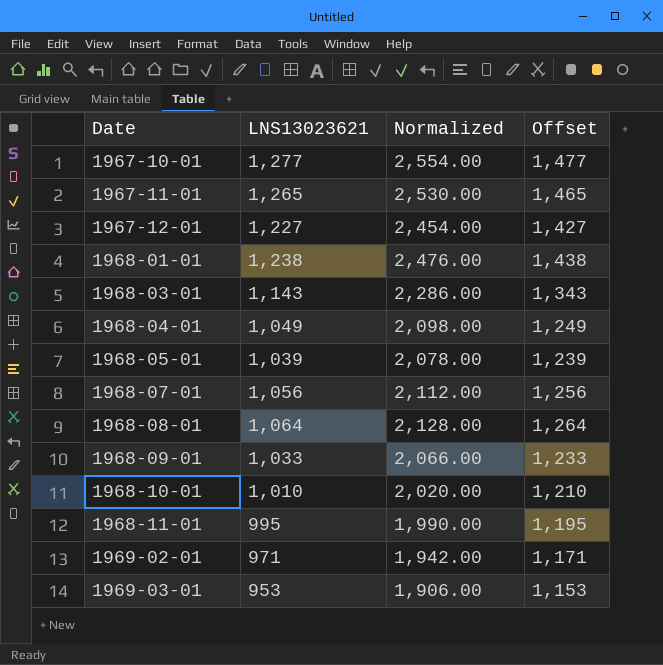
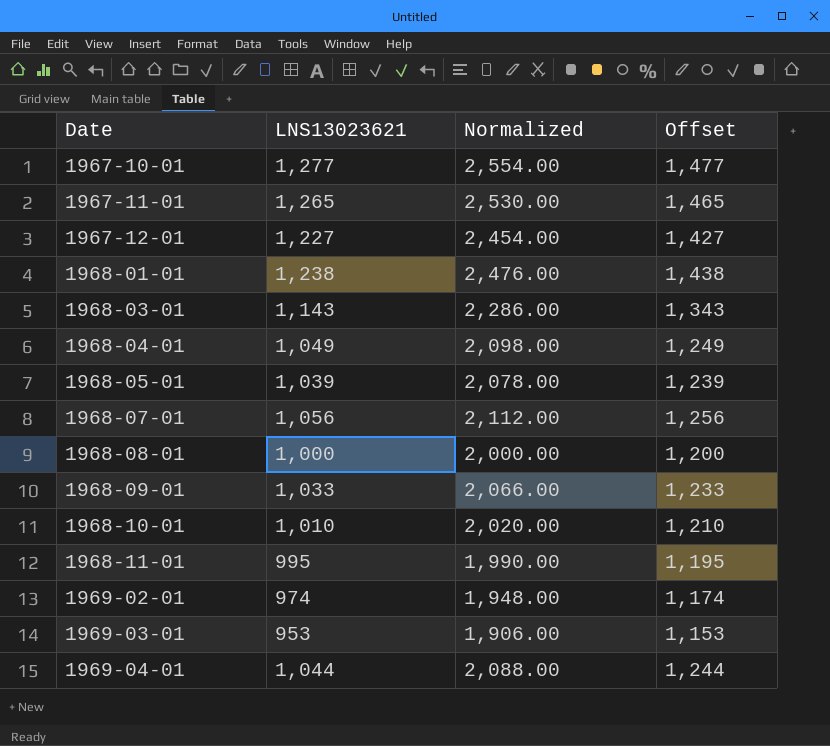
1968-08-01 | LNS13023621: 1,064 -> 1,000
1968-08-01 | Normalized: 2,128.00 -> 2,000.00
1968-08-01 | Offset: 1,264 -> 1,200
1969-02-01 | LNS13023621: 971 -> 974
1969-02-01 | Normalized: 1,942.00 -> 1,948.00
1969-02-01 | Offset: 1,171 -> 1,174
row 1969-04-01: none -> 1,044 | 2,088.00 | 1,244

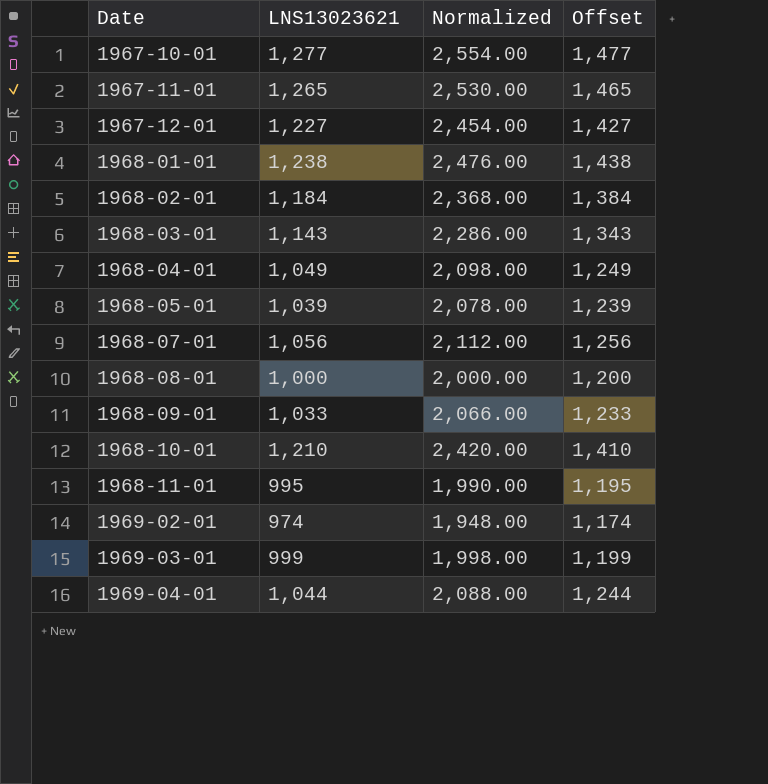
row 1968-02-01: none -> 1,184 | 2,368.00 | 1,384
1968-10-01 | LNS13023621: 1,010 -> 1,210
1968-10-01 | Normalized: 2,020.00 -> 2,420.00
1968-10-01 | Offset: 1,210 -> 1,410
1969-03-01 | LNS13023621: 953 -> 999
1969-03-01 | Normalized: 1,906.00 -> 1,998.00
1969-03-01 | Offset: 1,153 -> 1,199

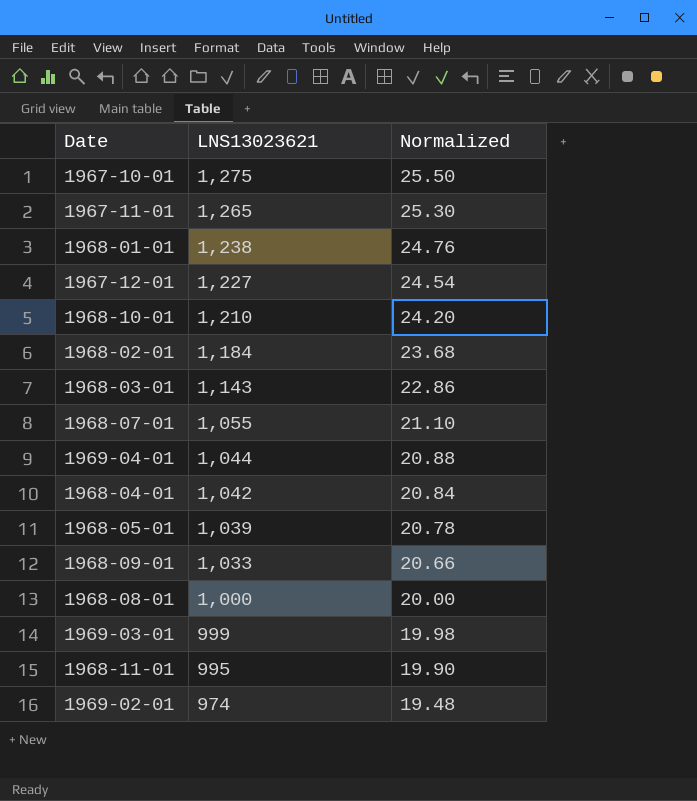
row order: Date ascending -> LNS13023621 descending
column Offset | formula: [LNS13023621] + 200 -> none
column Normalized | formula: [LNS13023621] * 2 -> [LNS13023621] * 0.02
1967-10-01 | LNS13023621: 1,277 -> 1,275
1968-07-01 | LNS13023621: 1,056 -> 1,055
1968-04-01 | LNS13023621: 1,049 -> 1,042

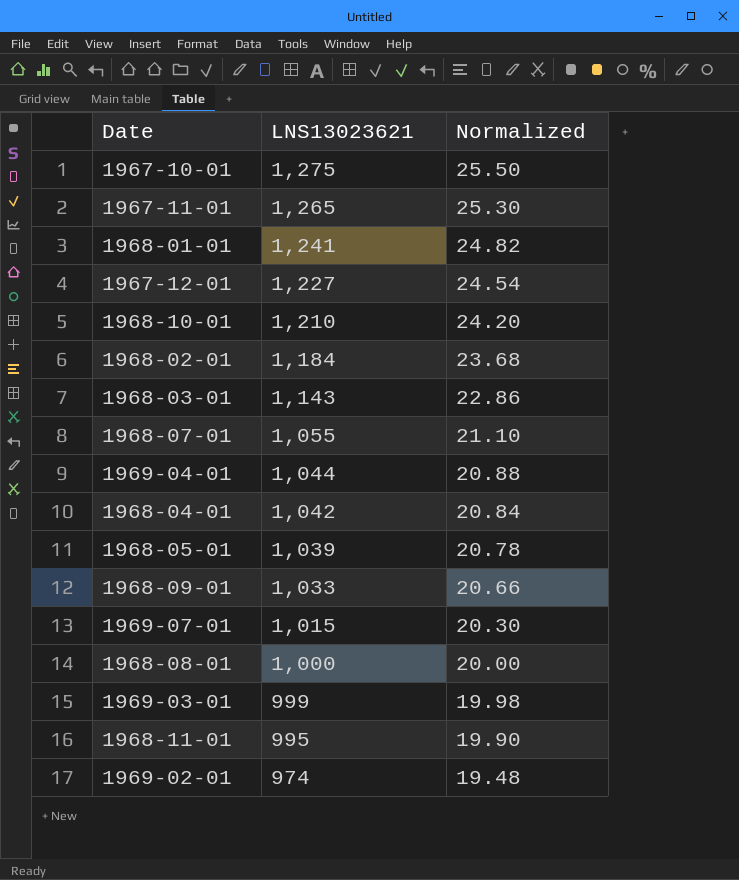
1968-01-01 | LNS13023621: 1,238 -> 1,241
1968-01-01 | Normalized: 24.76 -> 24.82
row 1969-07-01: none -> 1,015 | 20.30

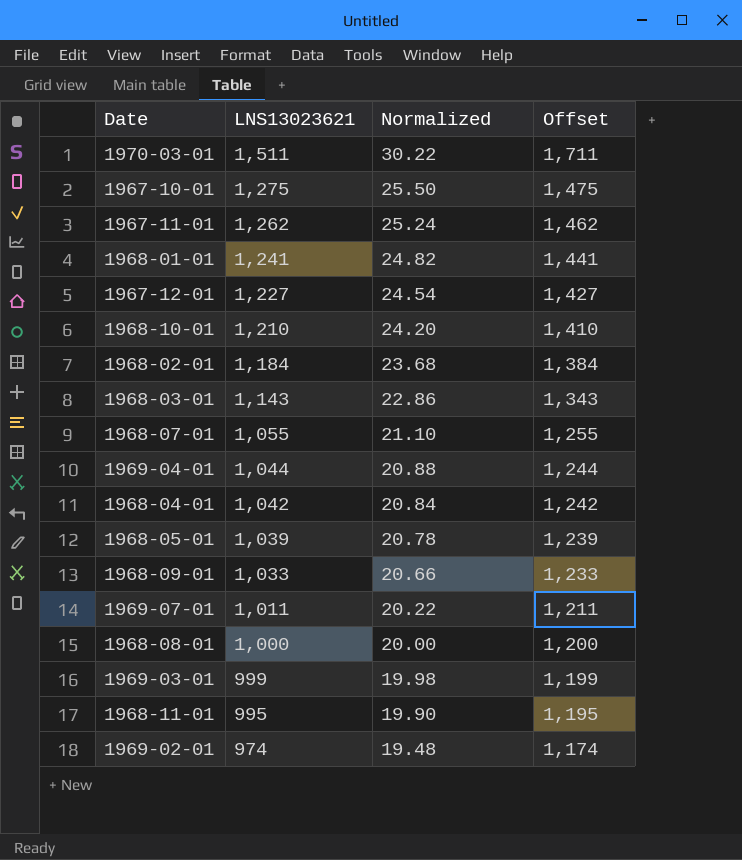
column Offset | formula: none -> [LNS13023621] + 200
row 1970-03-01: none -> 1,511 | 30.22 | 1,711
1967-11-01 | LNS13023621: 1,265 -> 1,262
1967-11-01 | Normalized: 25.30 -> 25.24
1969-07-01 | LNS13023621: 1,015 -> 1,011
1969-07-01 | Normalized: 20.30 -> 20.22

